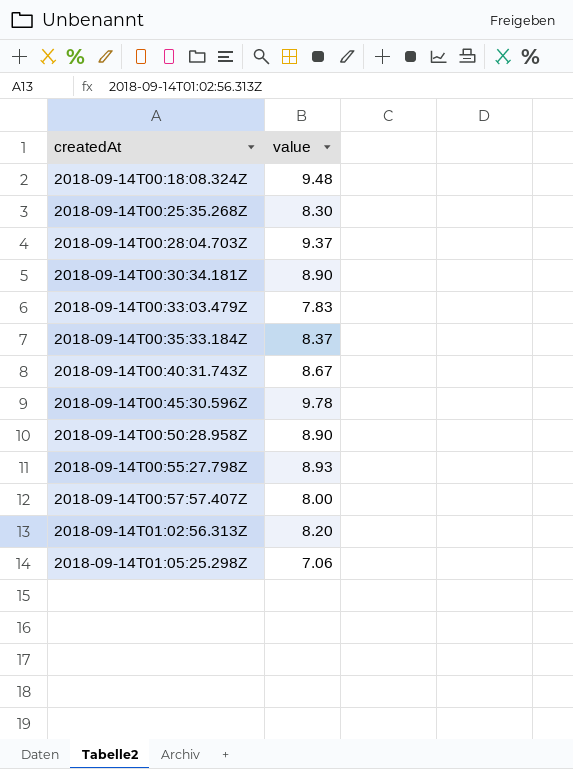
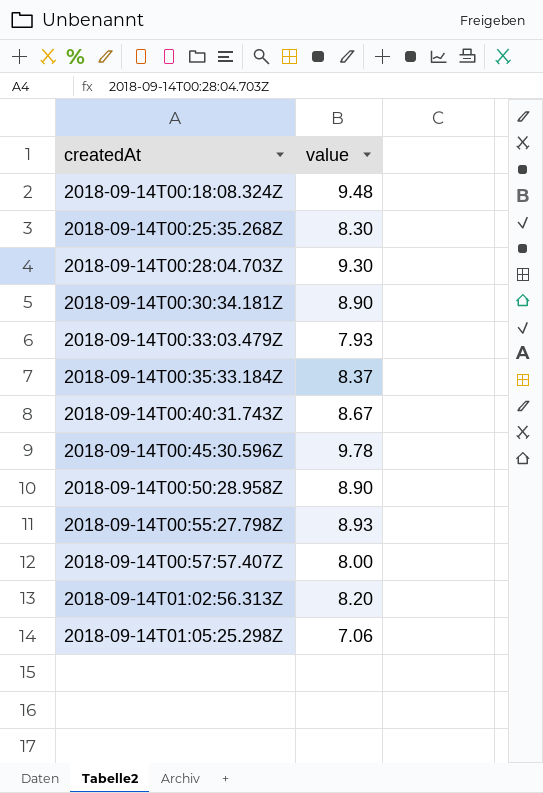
2018-09-14T00:28:04.703Z | value: 9.37 -> 9.30
2018-09-14T00:33:03.479Z | value: 7.83 -> 7.93

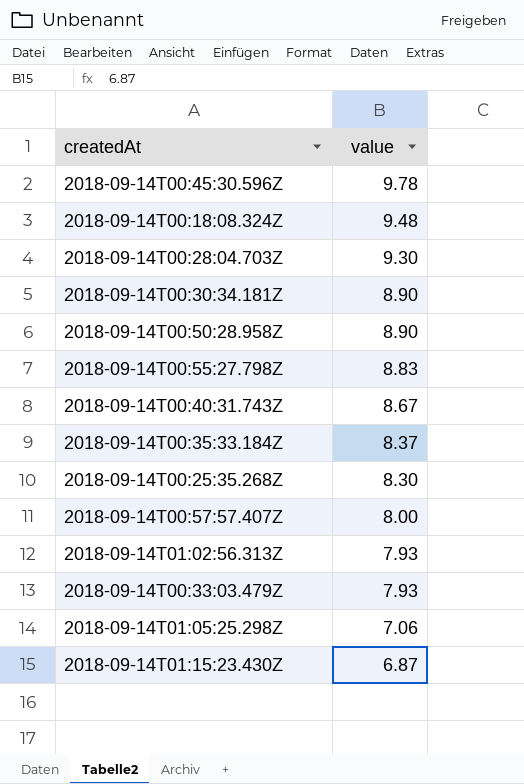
row order: createdAt ascending -> value descending
2018-09-14T00:55:27.798Z | value: 8.93 -> 8.83
2018-09-14T01:02:56.313Z | value: 8.20 -> 7.93
row 2018-09-14T01:15:23.430Z: none -> 6.87

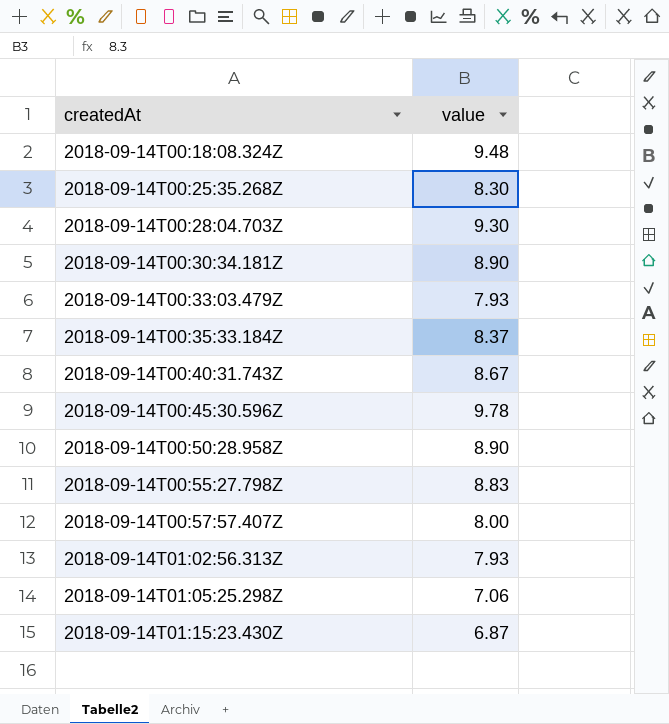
row order: value descending -> createdAt ascending

